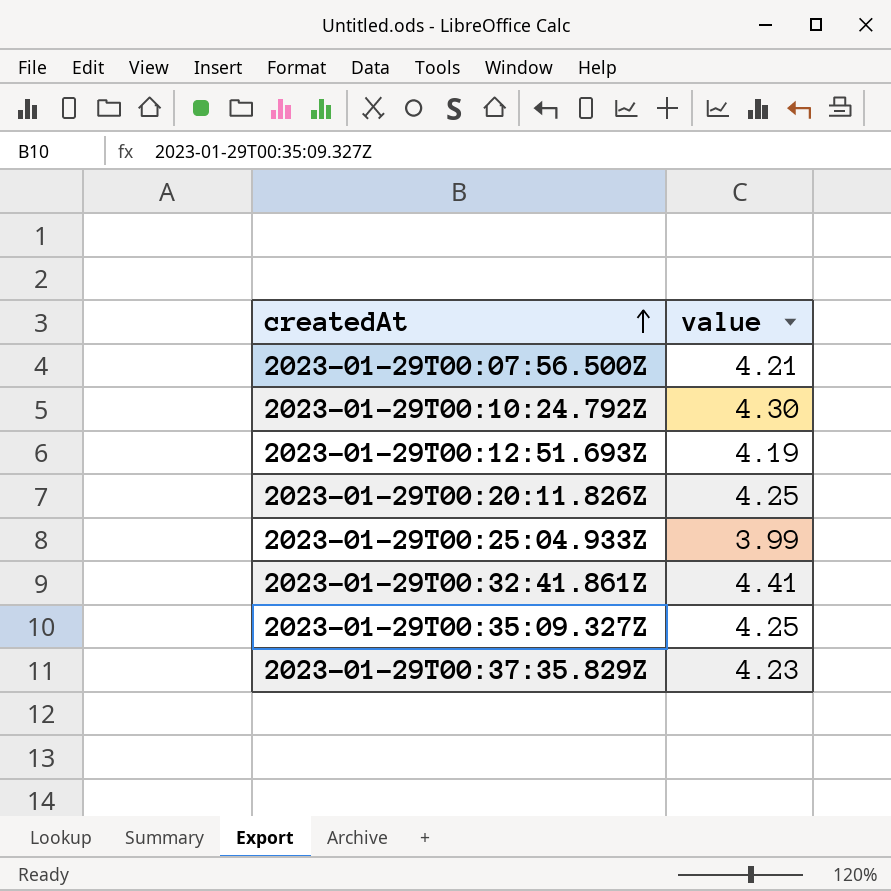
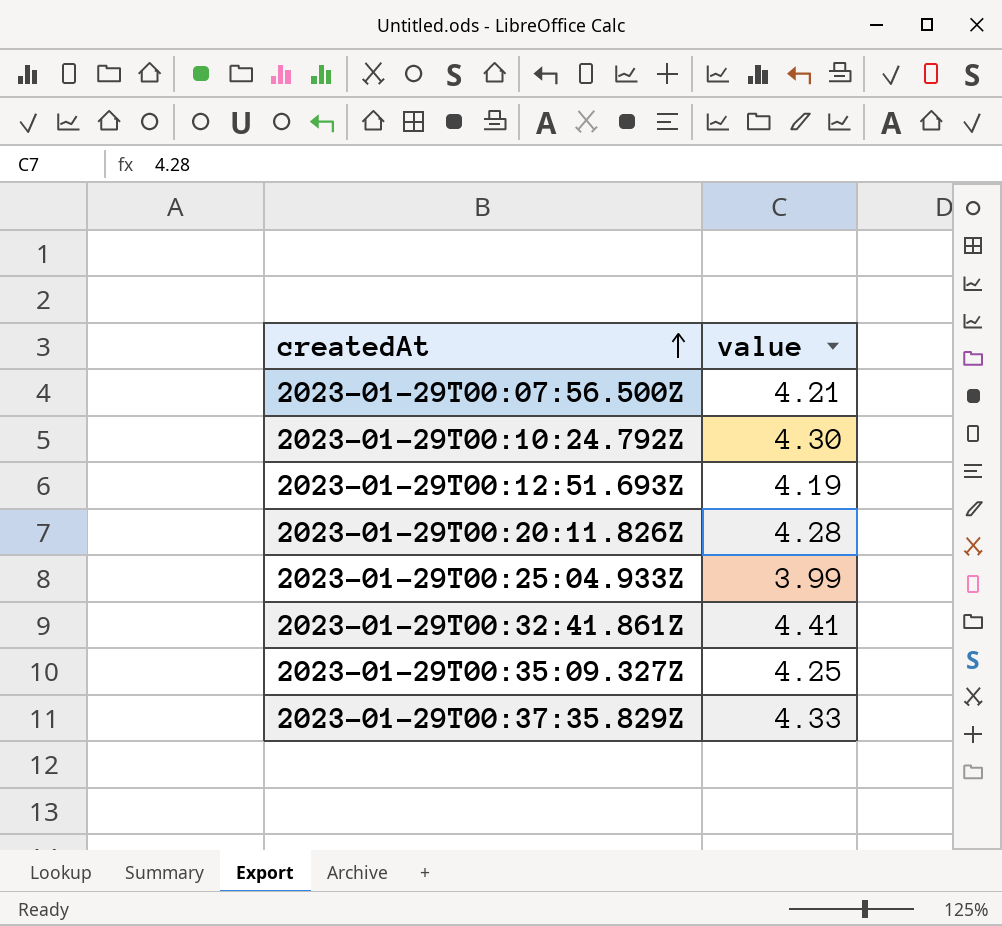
2023-01-29T00:20:11.826Z | value: 4.25 -> 4.28
2023-01-29T00:37:35.829Z | value: 4.23 -> 4.33

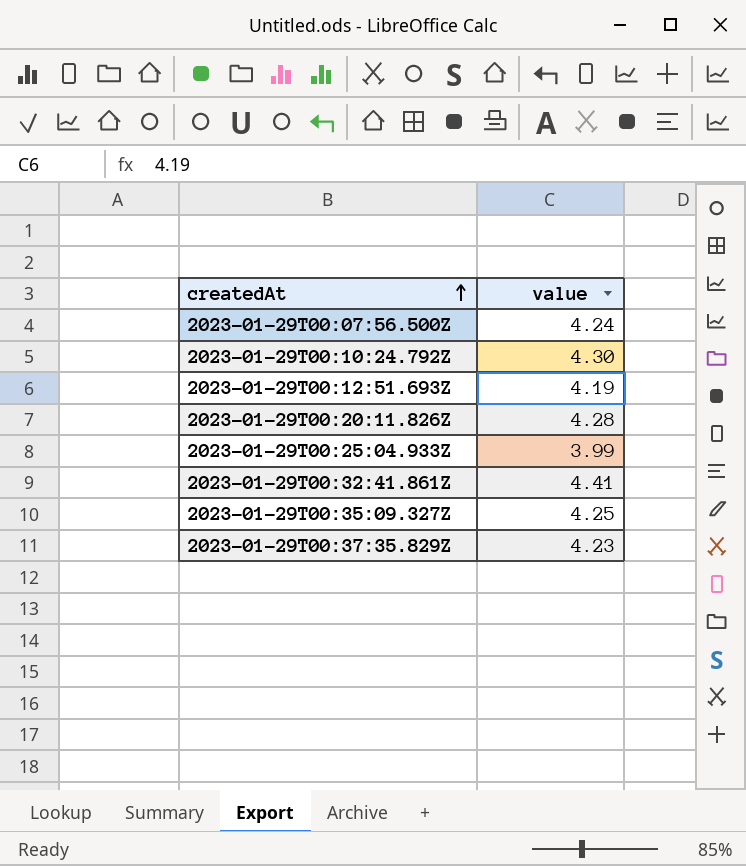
2023-01-29T00:07:56.500Z | value: 4.21 -> 4.24
2023-01-29T00:37:35.829Z | value: 4.33 -> 4.23

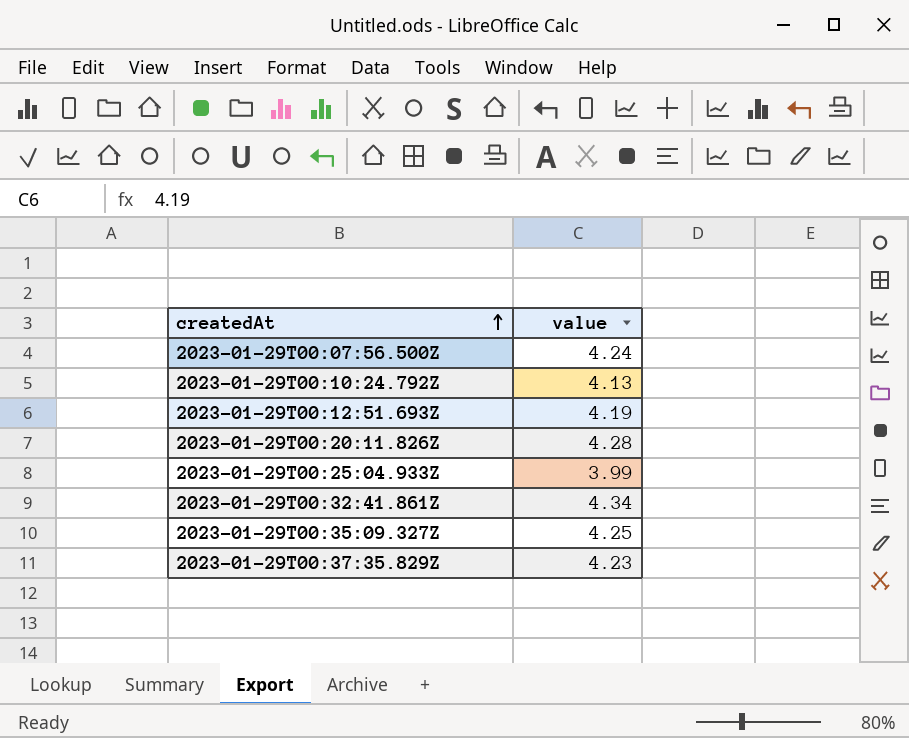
2023-01-29T00:10:24.792Z | value: 4.30 -> 4.13
2023-01-29T00:32:41.861Z | value: 4.41 -> 4.34

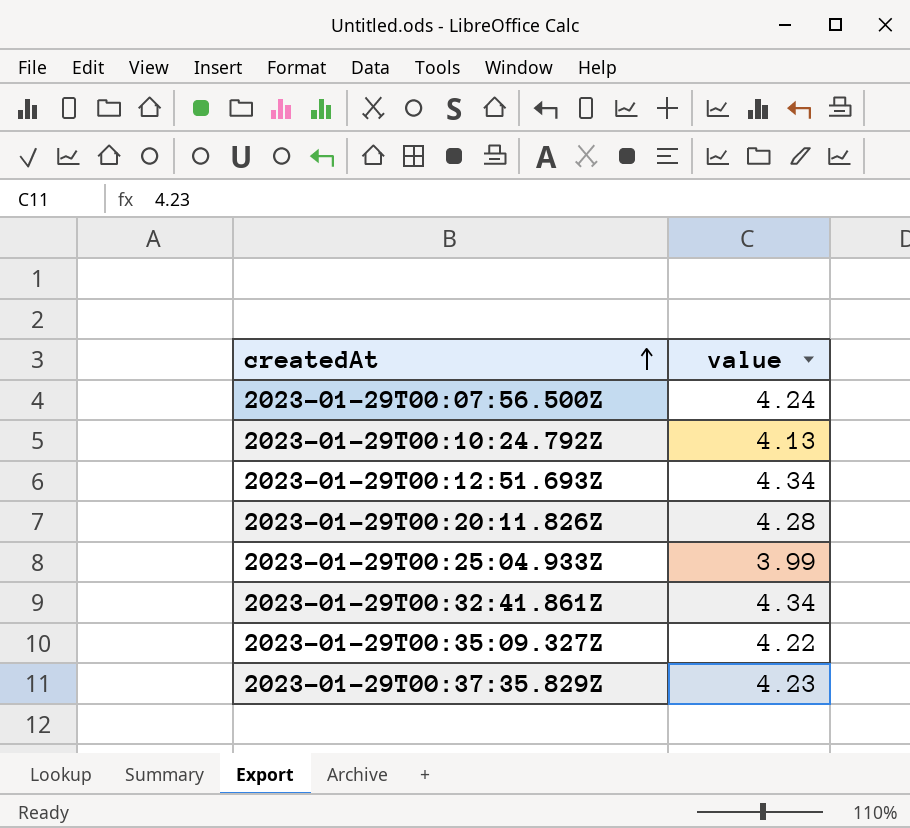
2023-01-29T00:12:51.693Z | value: 4.19 -> 4.34
2023-01-29T00:35:09.327Z | value: 4.25 -> 4.22

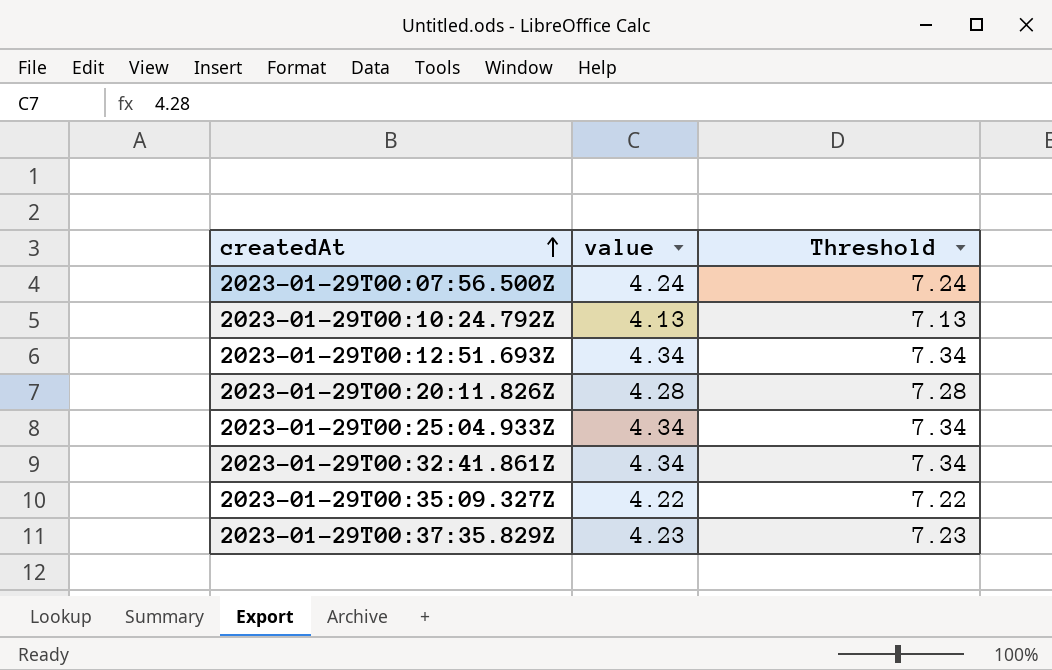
column Threshold | formula: none -> [value] + 3
2023-01-29T00:25:04.933Z | value: 3.99 -> 4.34

